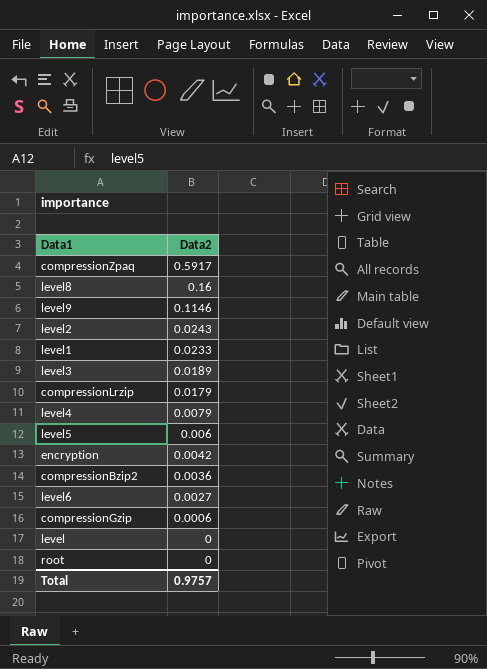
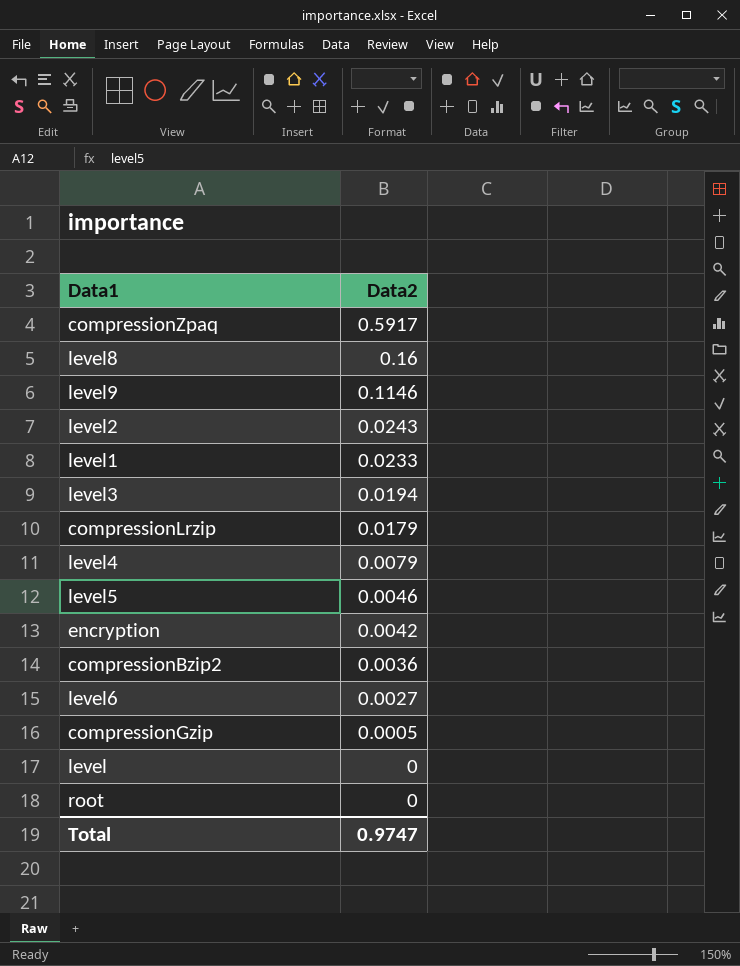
level3 | Data2: 0.0189 -> 0.0194
level5 | Data2: 0.006 -> 0.0046
compressionGzip | Data2: 0.0006 -> 0.0005
Total | Data2: 0.9757 -> 0.9747

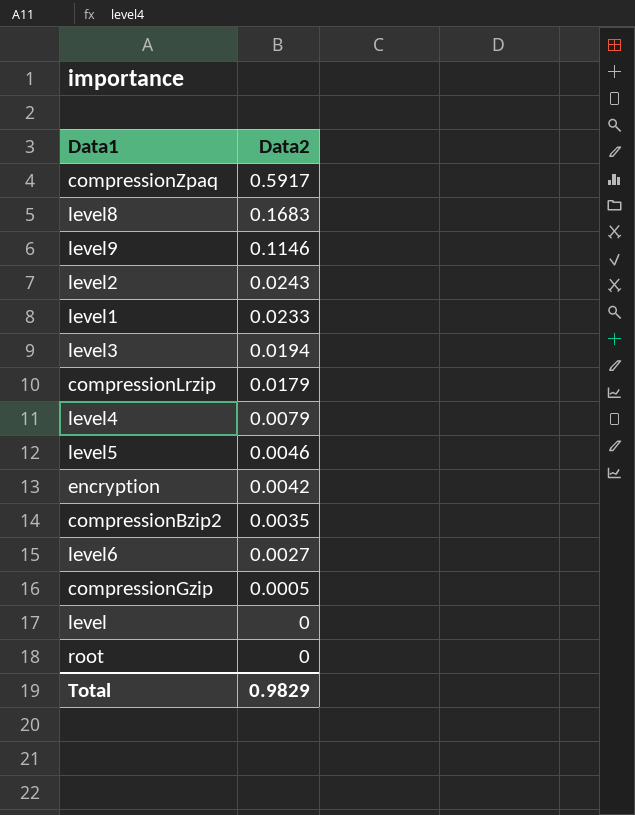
level8 | Data2: 0.16 -> 0.1683
compressionBzip2 | Data2: 0.0036 -> 0.0035
Total | Data2: 0.9747 -> 0.9829

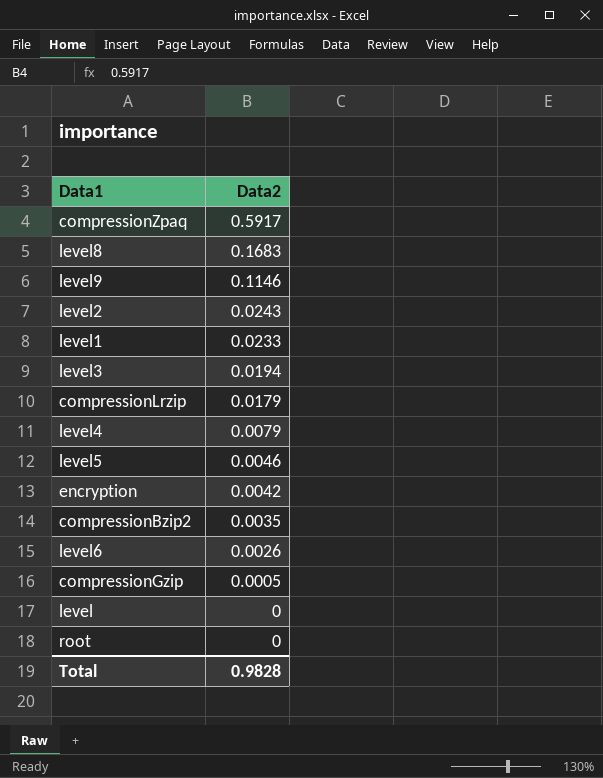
level6 | Data2: 0.0027 -> 0.0026
Total | Data2: 0.9829 -> 0.9828

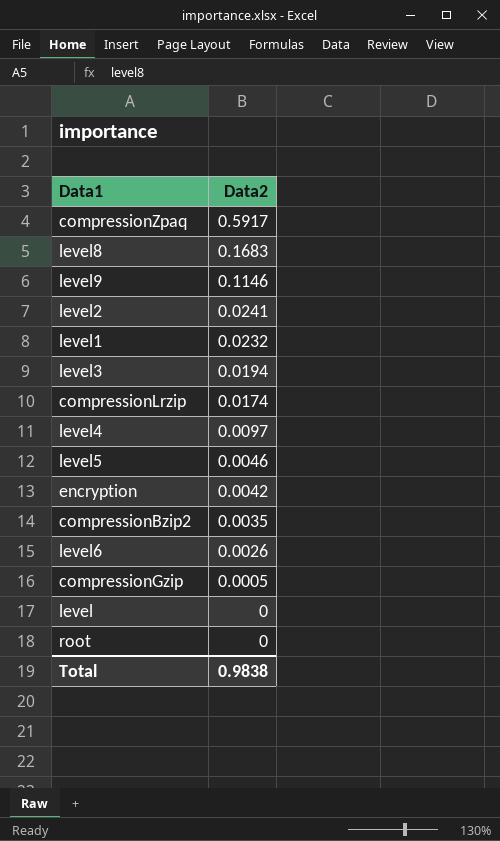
level2 | Data2: 0.0243 -> 0.0241
level1 | Data2: 0.0233 -> 0.0232
compressionLrzip | Data2: 0.0179 -> 0.0174
level4 | Data2: 0.0079 -> 0.0097
Total | Data2: 0.9828 -> 0.9838

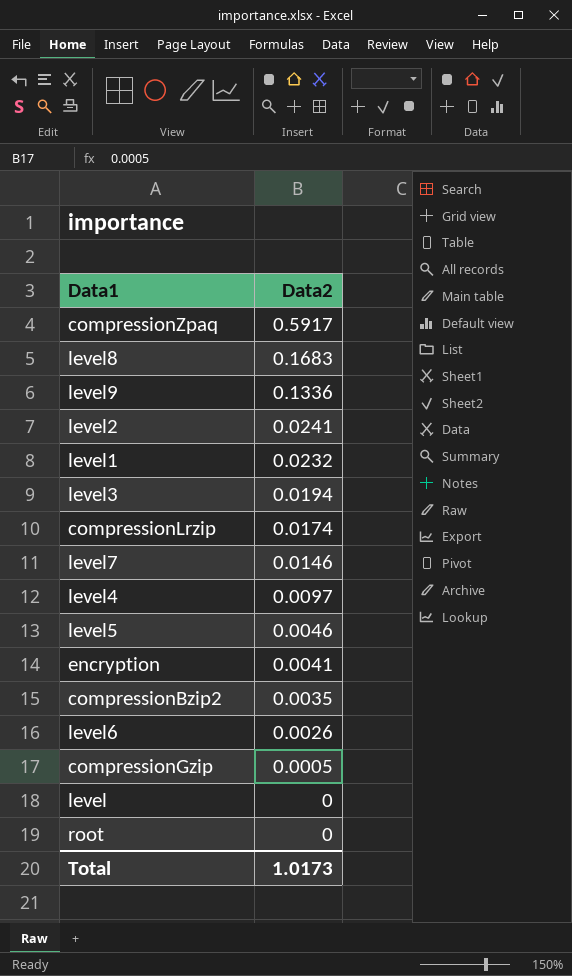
level9 | Data2: 0.1146 -> 0.1336
row level7: none -> 0.0146
encryption | Data2: 0.0042 -> 0.0041
Total | Data2: 0.9838 -> 1.0173

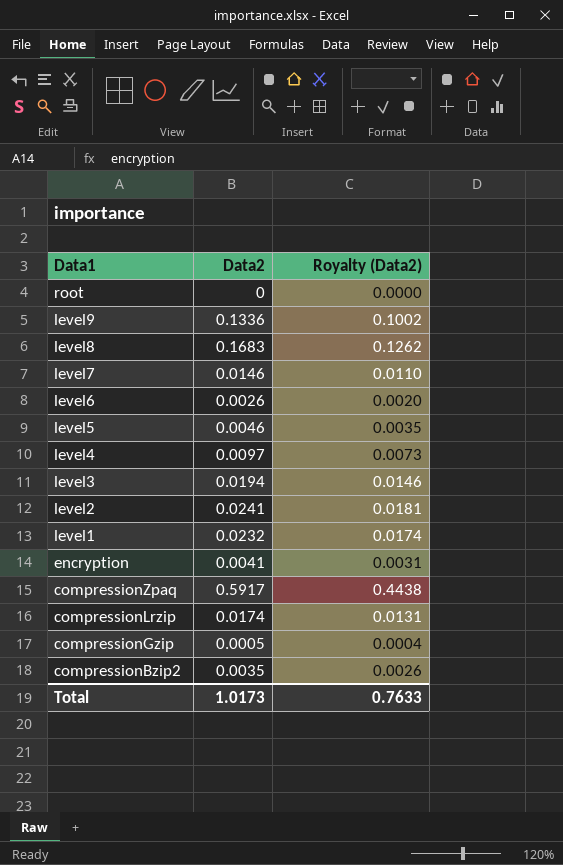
row order: Data2 descending -> Data1 descending
column Royalty (Data2) | formula: none -> [Data2] * 0.75
row level: 0 -> none

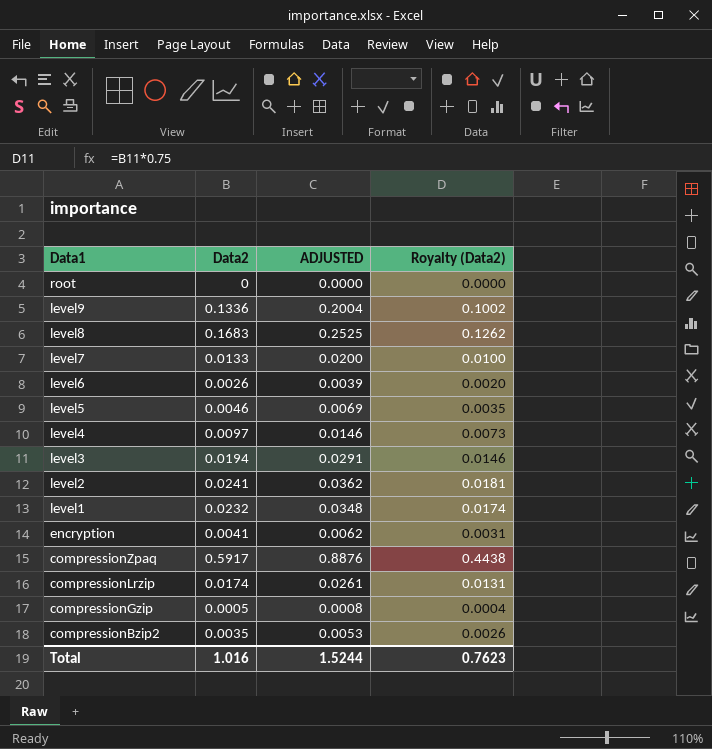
column ADJUSTED | formula: none -> [Data2] * 1.5
level7 | Data2: 0.0146 -> 0.0133
level7 | Royalty (Data2): 0.0110 -> 0.0100
Total | Data2: 1.0173 -> 1.016
Total | Royalty (Data2): 0.7633 -> 0.7623

